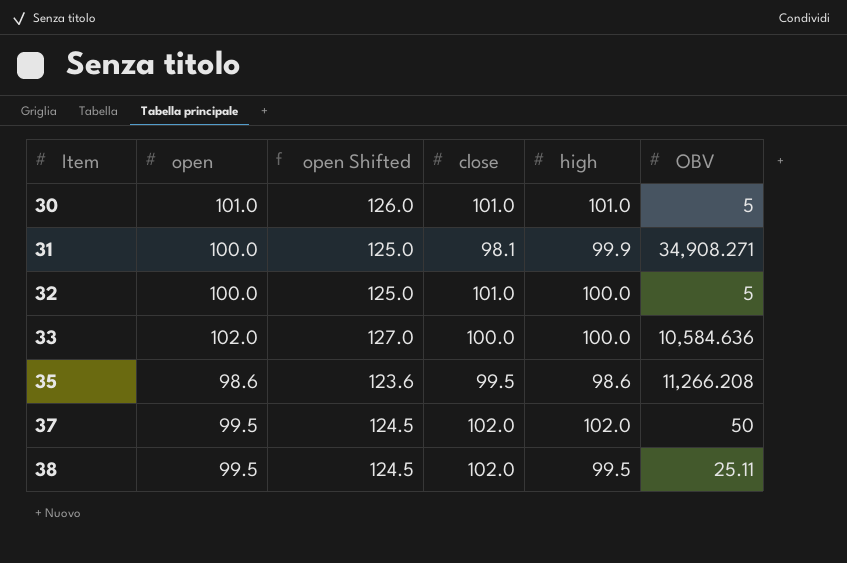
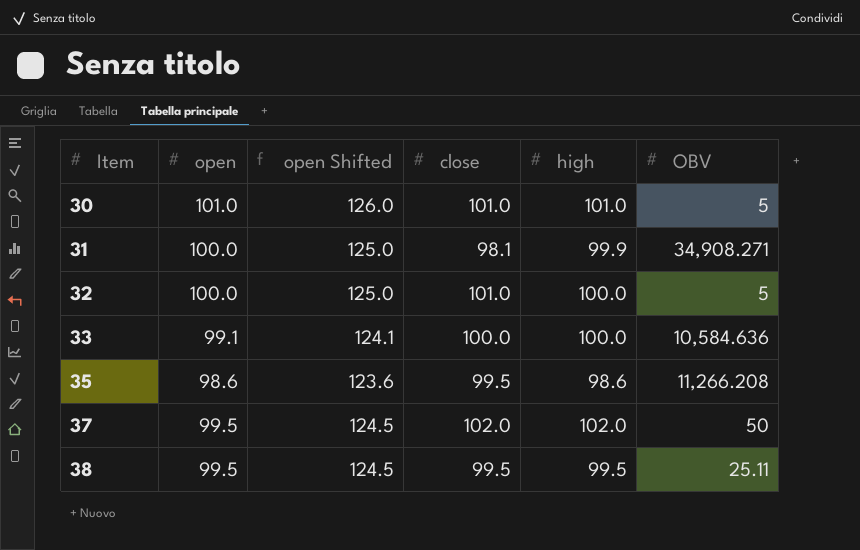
33 | open: 102.0 -> 99.1
33 | open Shifted: 127.0 -> 124.1
38 | close: 102.0 -> 99.5

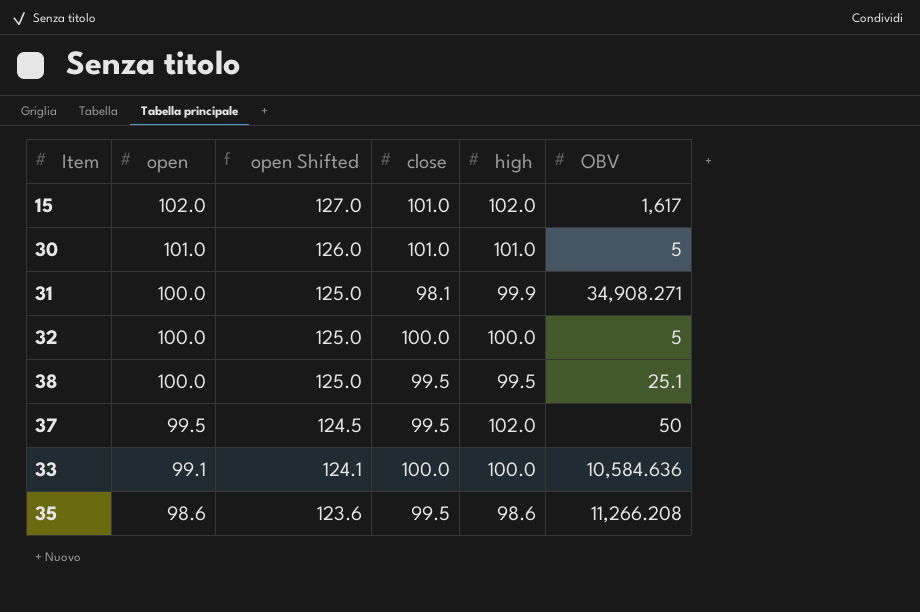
row order: Item ascending -> open descending
row 15: none -> 102.0 | 127.0 | 101.0 | 102.0 | 1,617
32 | close: 101.0 -> 100.0
38 | open: 99.5 -> 100.0
38 | open Shifted: 124.5 -> 125.0
38 | OBV: 25.11 -> 25.1
37 | close: 102.0 -> 99.5

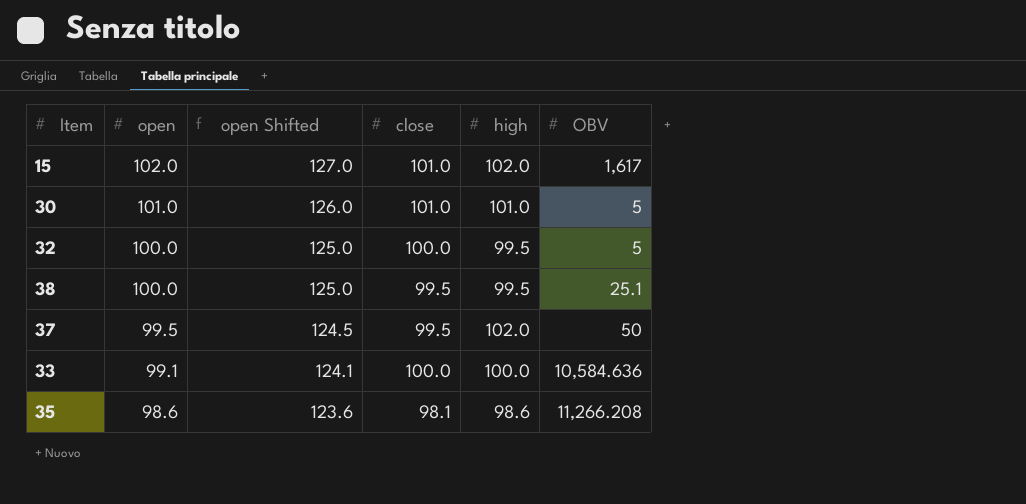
row 31: 100.0 | 125.0 | 98.1 | 99.9 | 34,908.271 -> none
32 | high: 100.0 -> 99.5
35 | close: 99.5 -> 98.1

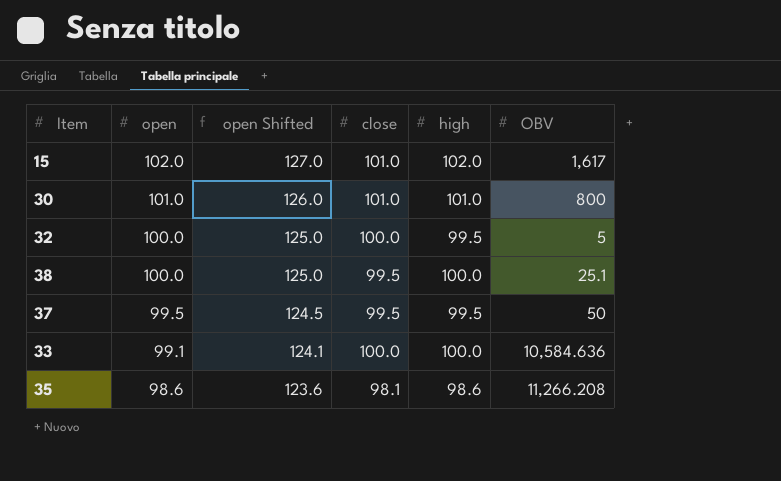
30 | OBV: 5 -> 800
38 | high: 99.5 -> 100.0
37 | high: 102.0 -> 99.5

